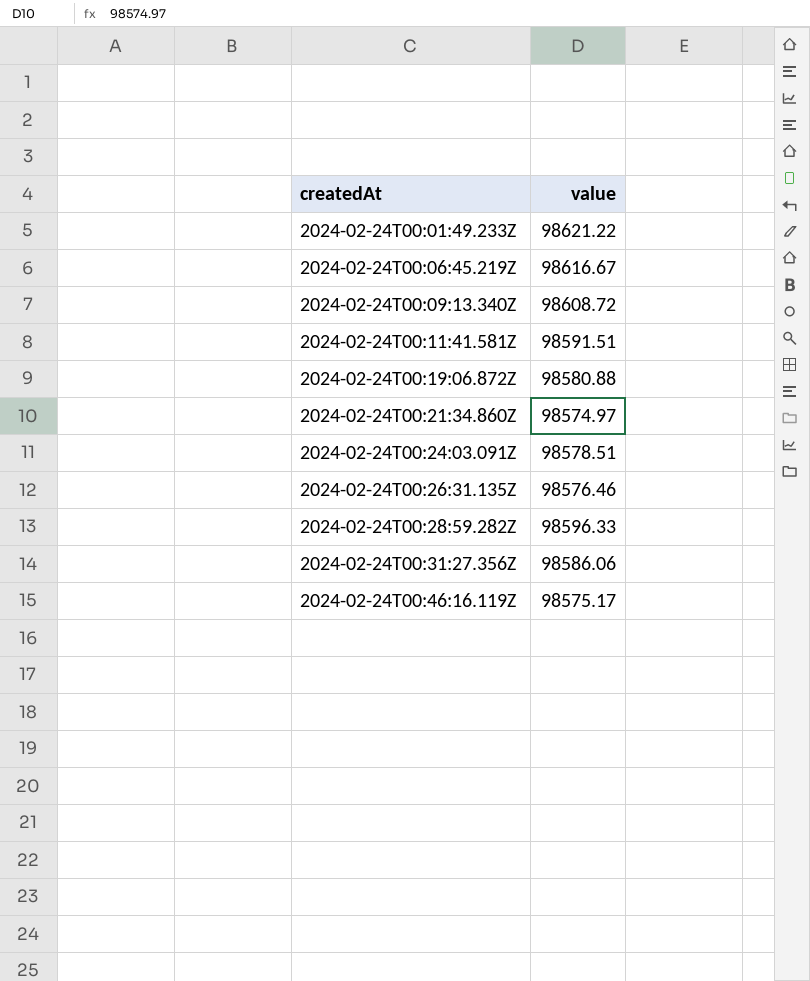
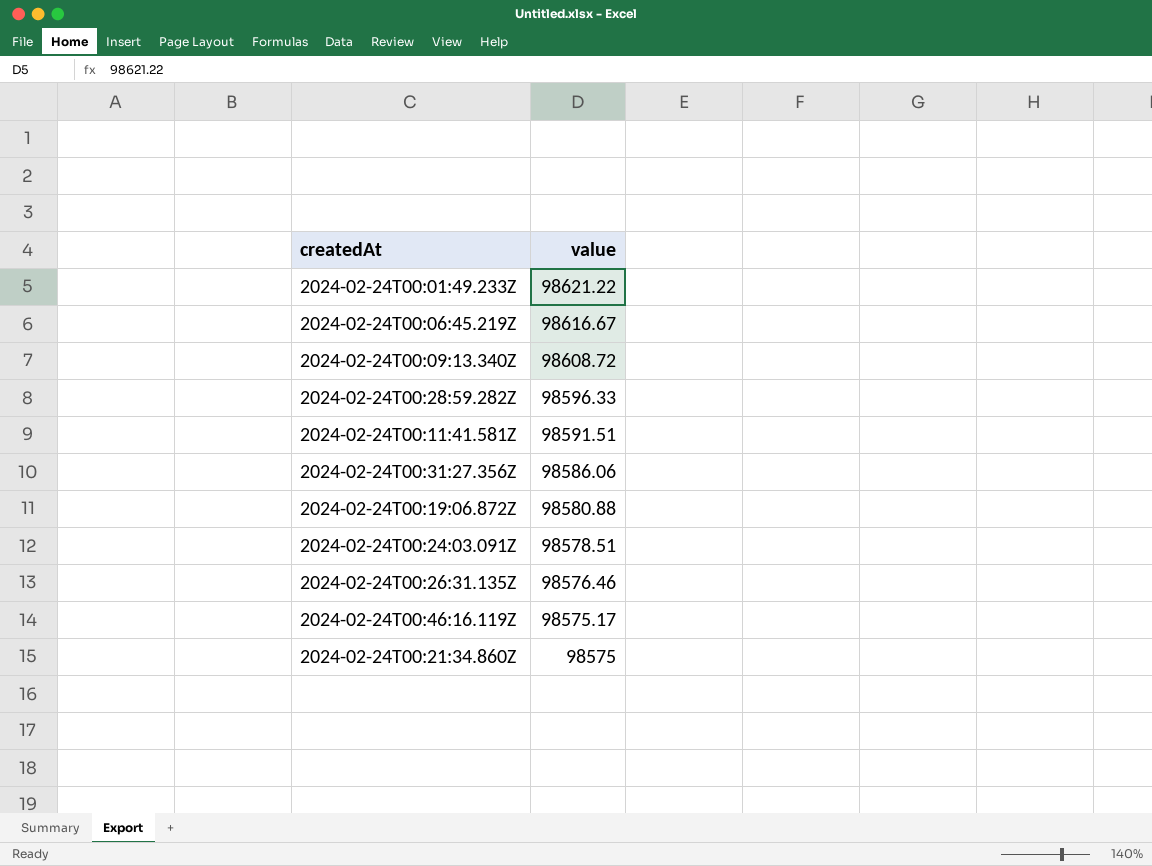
row order: createdAt ascending -> value descending
2024-02-24T00:21:34.860Z | value: 98574.97 -> 98575

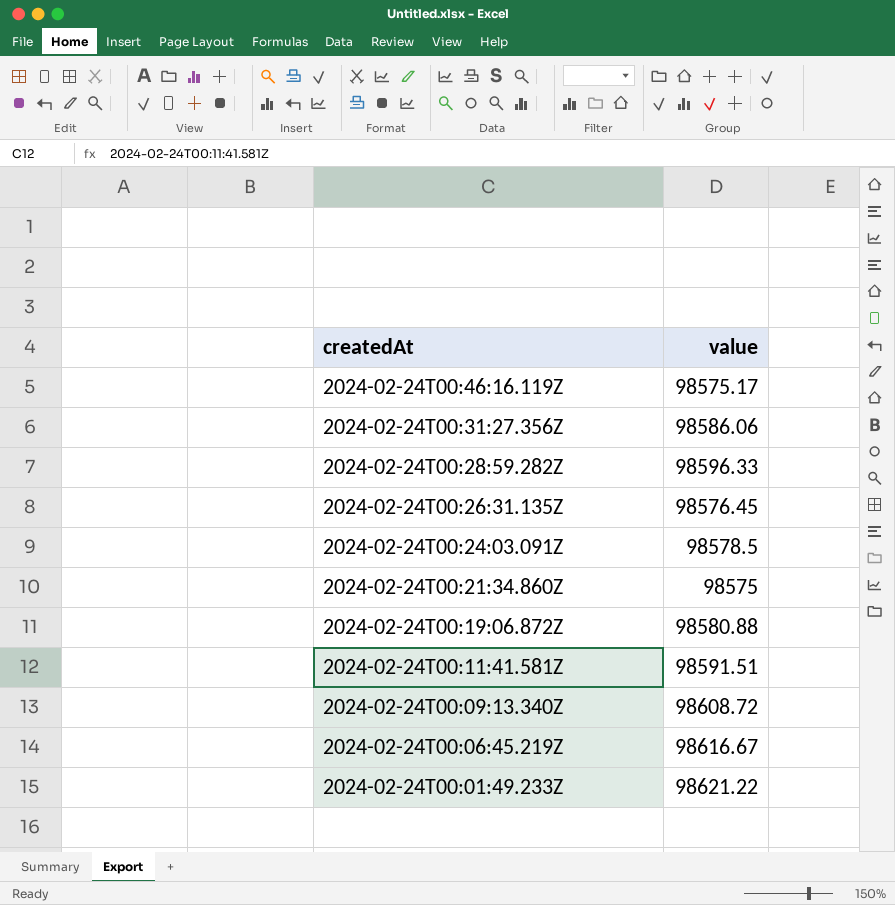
row order: value descending -> createdAt descending
2024-02-24T00:26:31.135Z | value: 98576.46 -> 98576.45
2024-02-24T00:24:03.091Z | value: 98578.51 -> 98578.5

